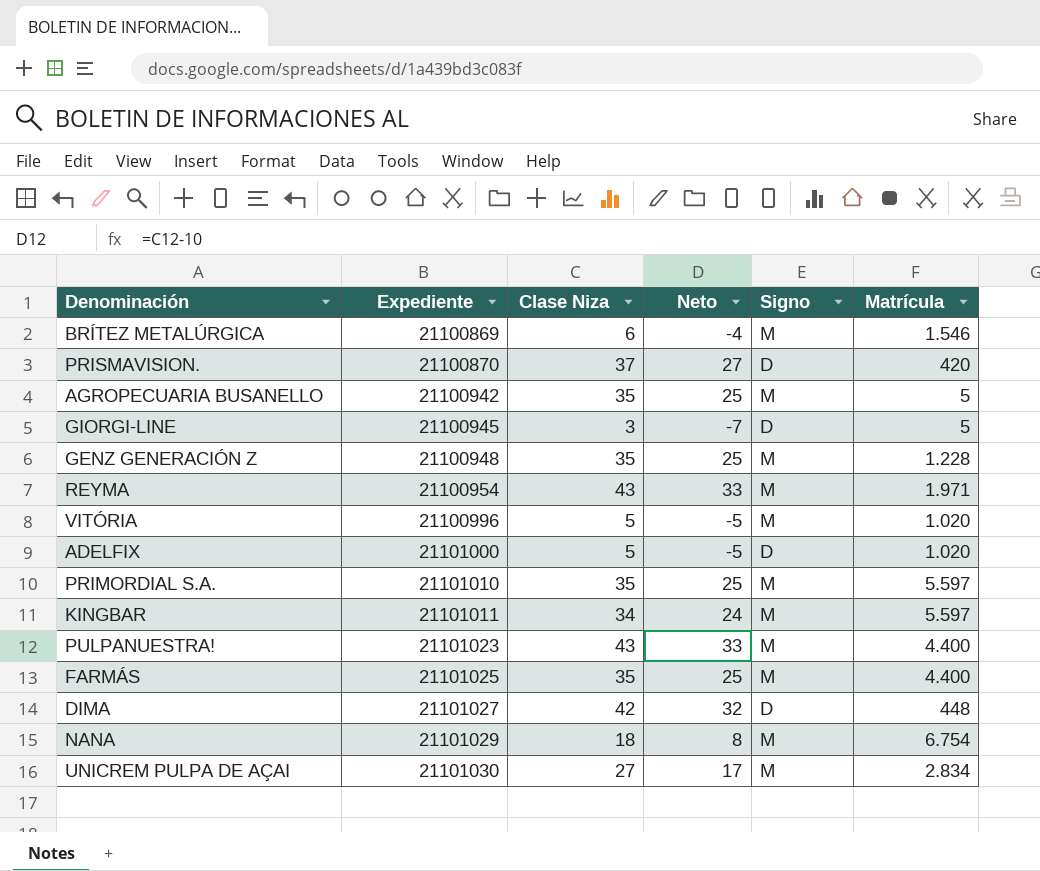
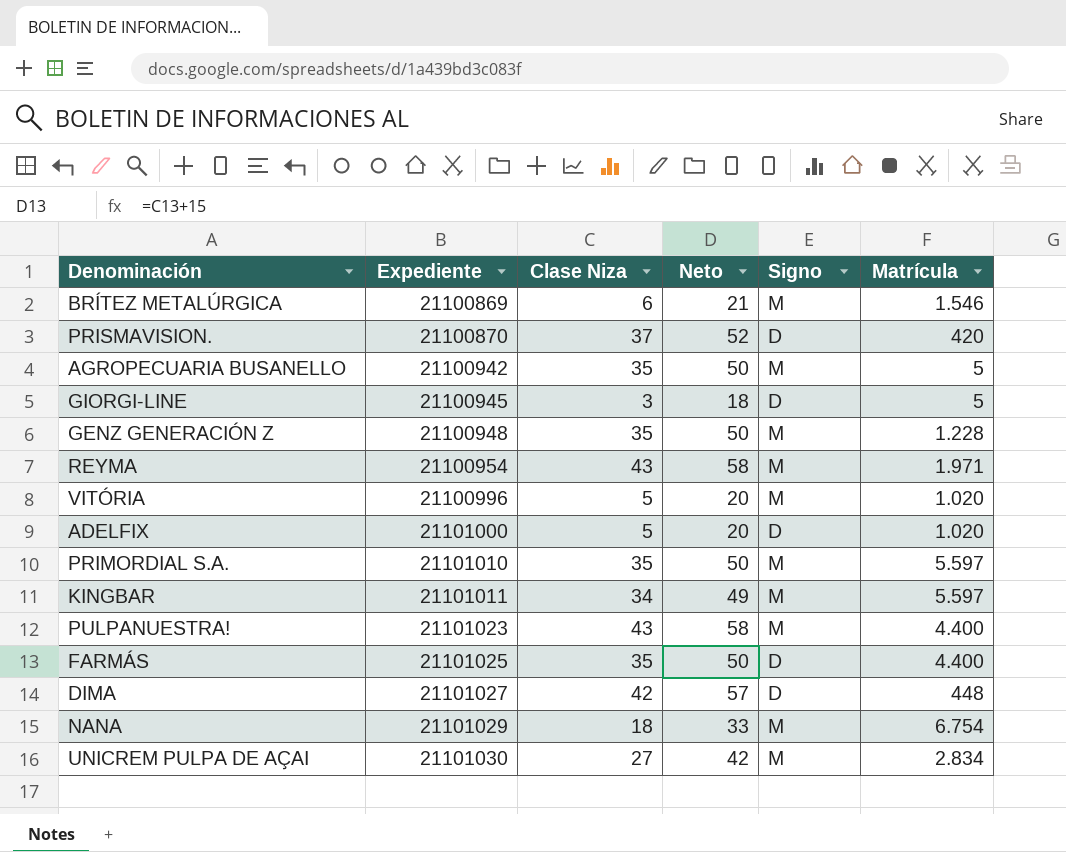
column Neto | formula: [Clase Niza] - 10 -> [Clase Niza] + 15
FARMÁS | Signo: M -> D

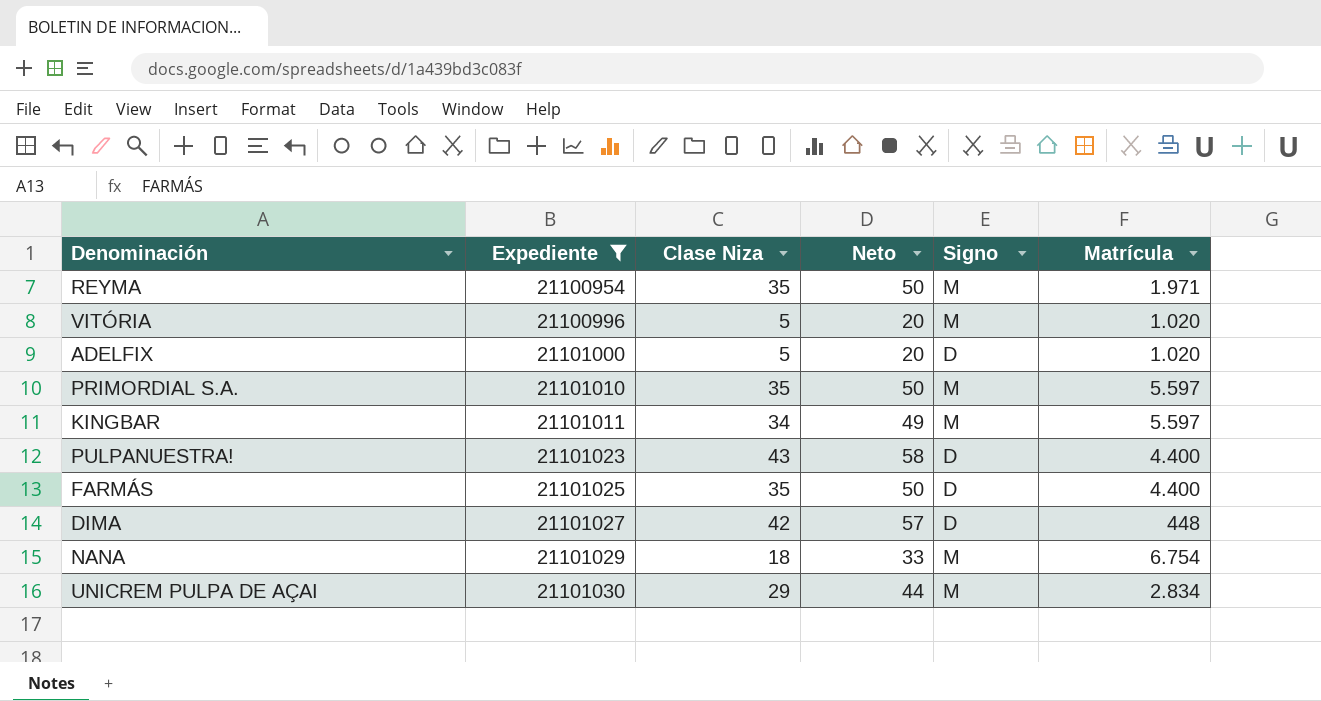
filter: none -> Expediente >= 21100954
REYMA | Clase Niza: 43 -> 35
REYMA | Neto: 58 -> 50
PULPANUESTRA! | Signo: M -> D
UNICREM PULPA DE AÇAI | Clase Niza: 27 -> 29
UNICREM PULPA DE AÇAI | Neto: 42 -> 44

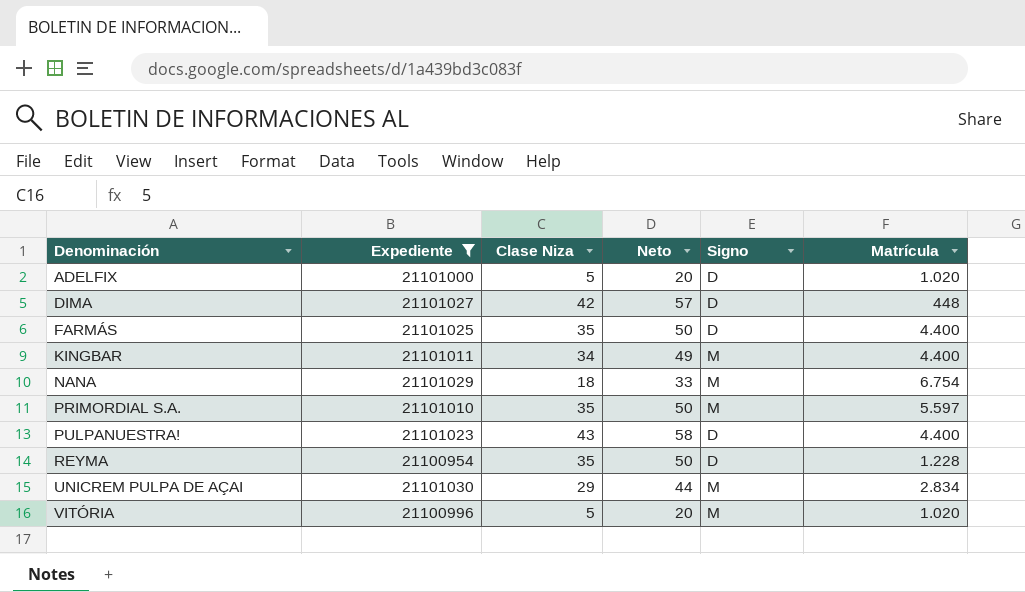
row order: Expediente ascending -> Denominación ascending
KINGBAR | Matrícula: 5.597 -> 4.400
REYMA | Signo: M -> D
REYMA | Matrícula: 1.971 -> 1.228

